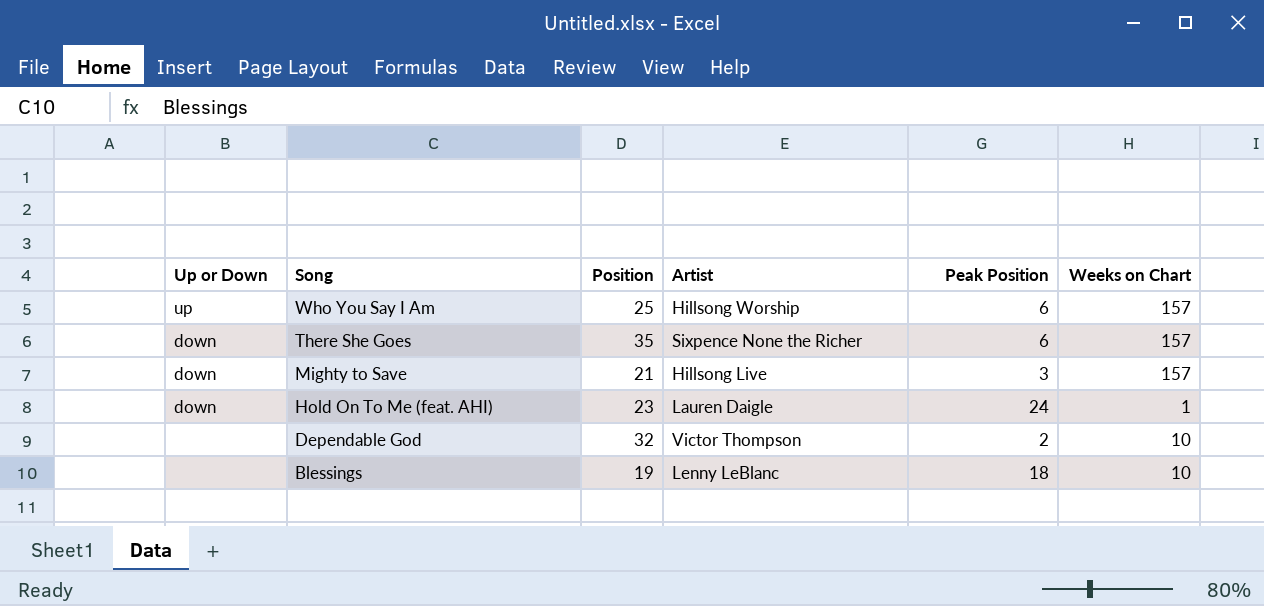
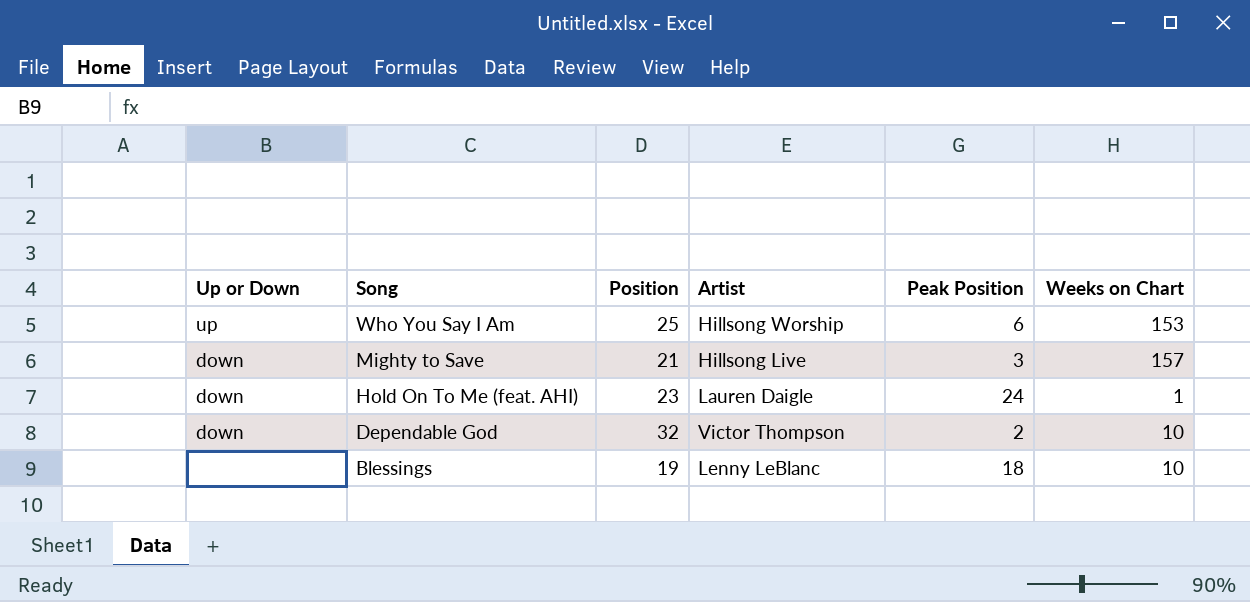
row There She Goes: down | 35 | Sixpence None the Richer | 6 | 157 -> none
Who You Say I Am | Weeks on Chart: 157 -> 153
Dependable God | Up or Down: none -> down

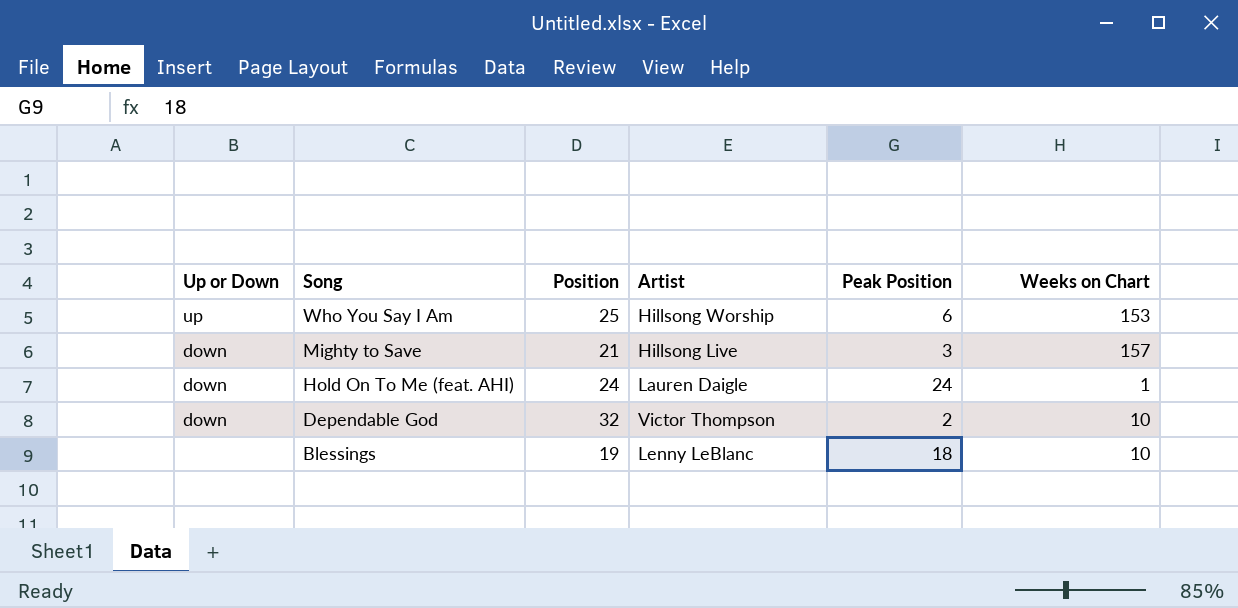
Hold On To Me (feat. AHI) | Position: 23 -> 24

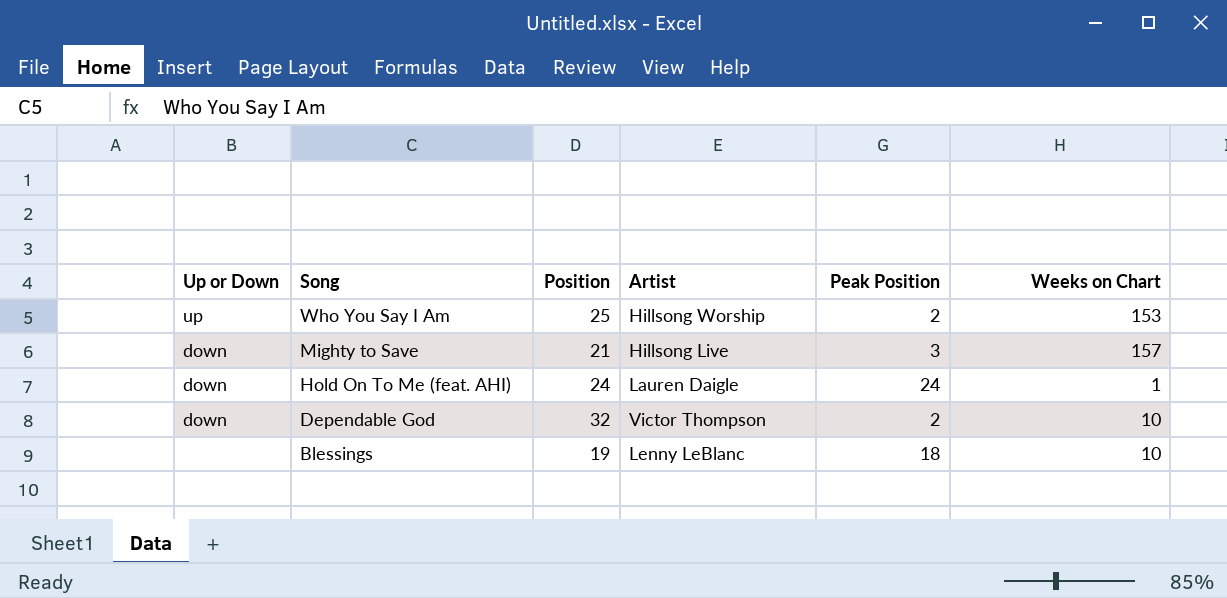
Who You Say I Am | Peak Position: 6 -> 2

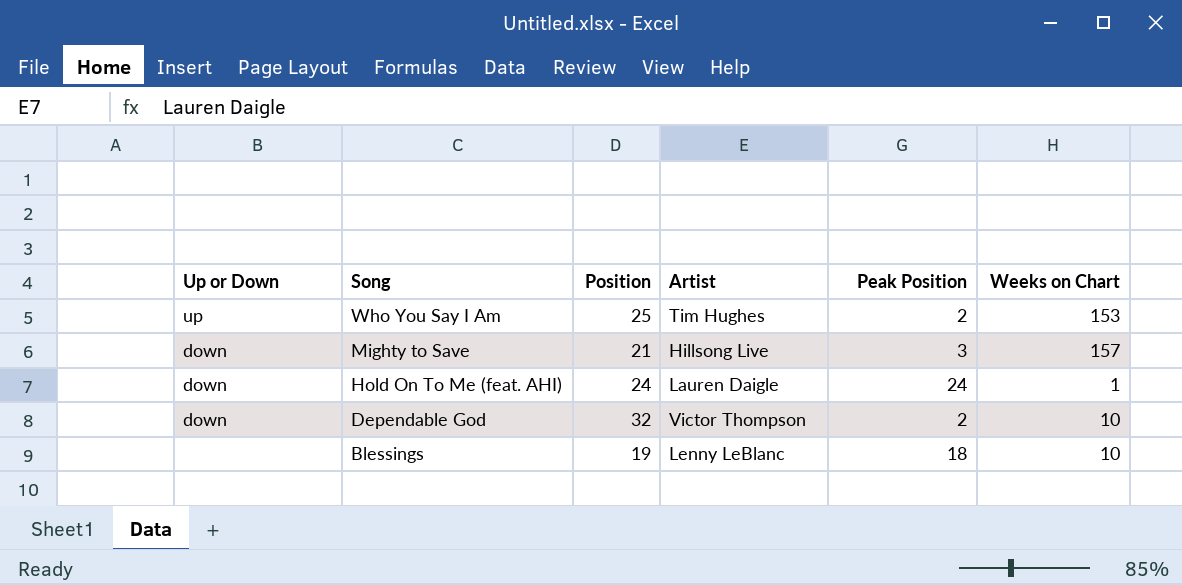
Who You Say I Am | Artist: Hillsong Worship -> Tim Hughes

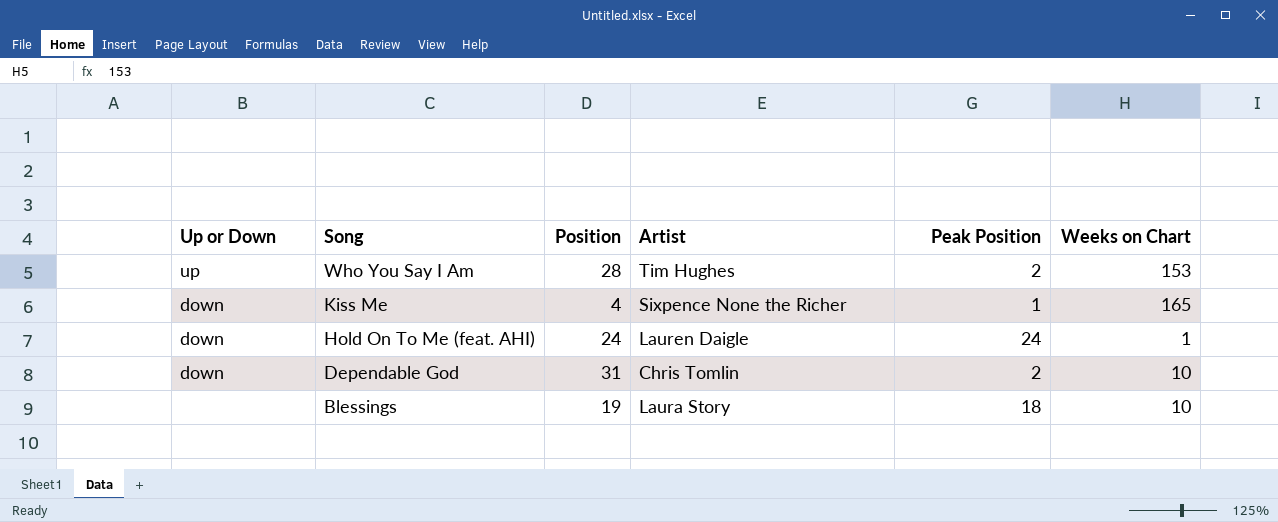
row Mighty to Save: down | 21 | Hillsong Live | 3 | 157 -> none
Who You Say I Am | Position: 25 -> 28
row Kiss Me: none -> down | 4 | Sixpence None the Richer | 1 | 165
Dependable God | Position: 32 -> 31
Dependable God | Artist: Victor Thompson -> Chris Tomlin
Blessings | Artist: Lenny LeBlanc -> Laura Story

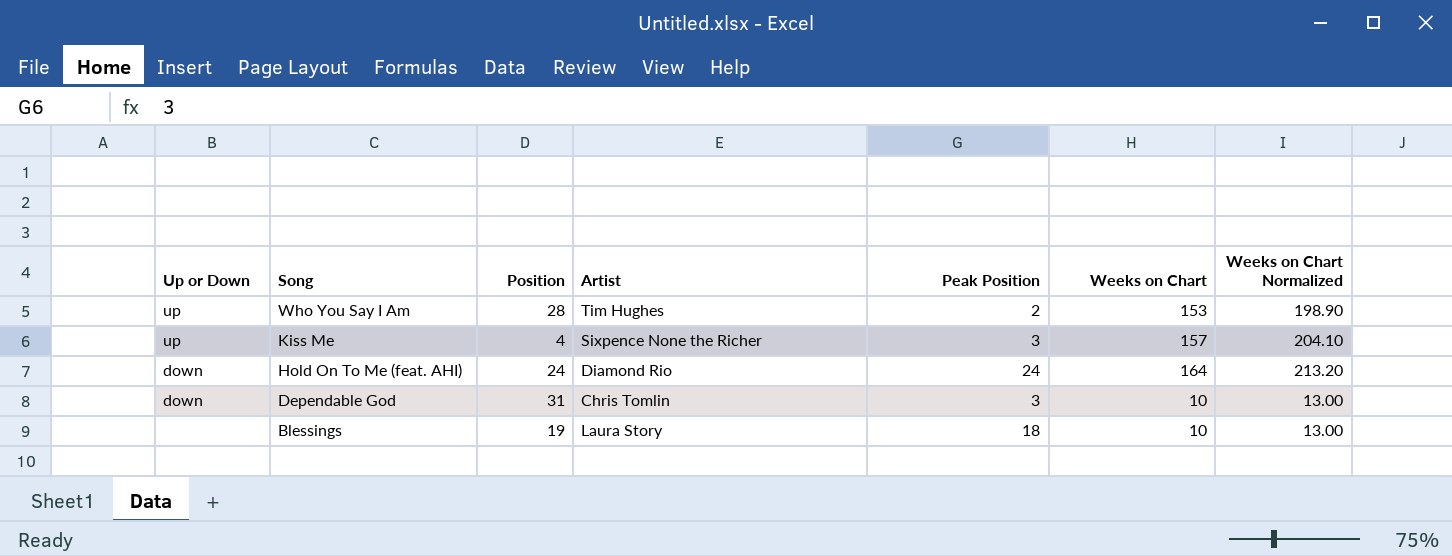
column Weeks on Chart Normalized | formula: none -> [Weeks on Chart] * 1.3
Kiss Me | Up or Down: down -> up
Kiss Me | Peak Position: 1 -> 3
Kiss Me | Weeks on Chart: 165 -> 157
Hold On To Me (feat. AHI) | Artist: Lauren Daigle -> Diamond Rio
Hold On To Me (feat. AHI) | Weeks on Chart: 1 -> 164
Dependable God | Peak Position: 2 -> 3

